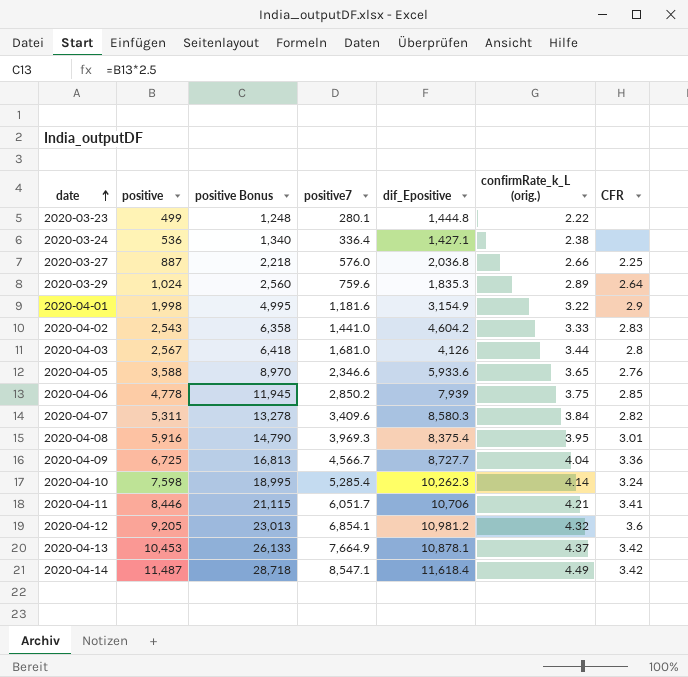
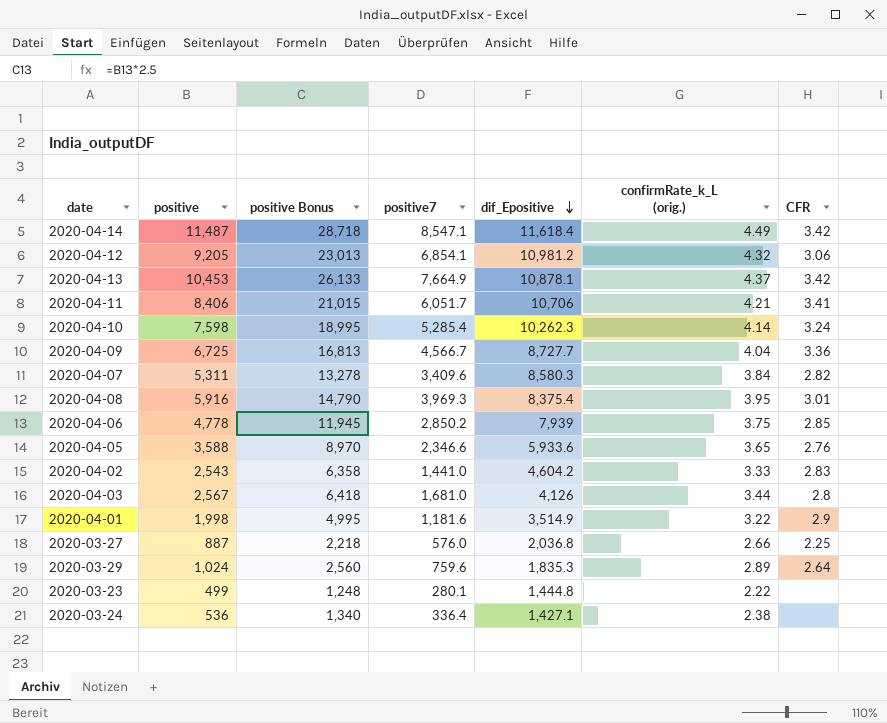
row order: date ascending -> dif_Epositive descending
2020-04-12 | CFR: 3.6 -> 3.06
2020-04-11 | positive: 8,446 -> 8,406
2020-04-11 | positive Bonus: 21,115 -> 21,015
2020-04-01 | dif_Epositive: 3,154.9 -> 3,514.9

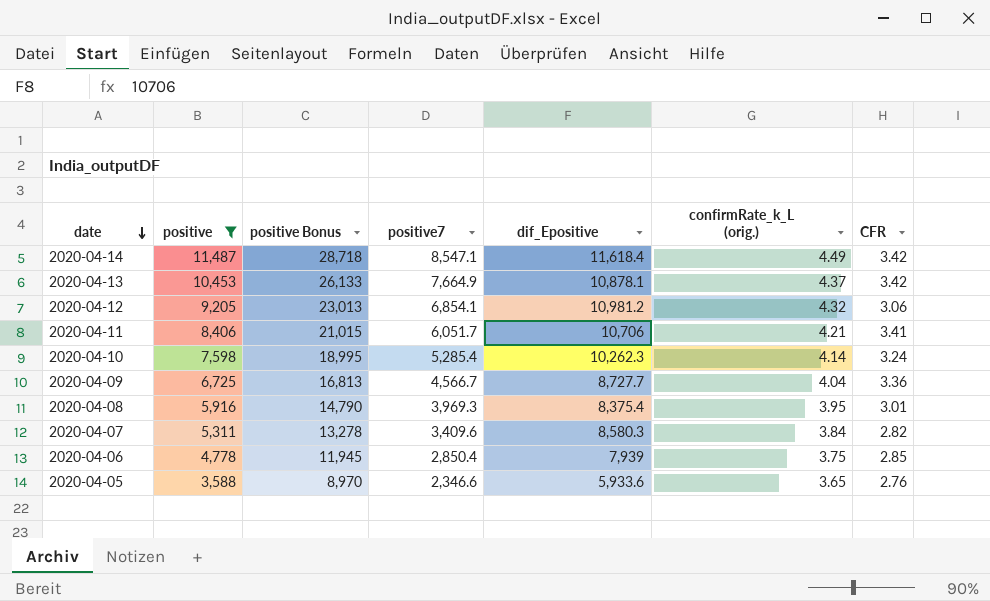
filter: none -> positive >= 3,588
row order: dif_Epositive descending -> date descending
2020-04-06 | positive7: 2,850.2 -> 2,850.4

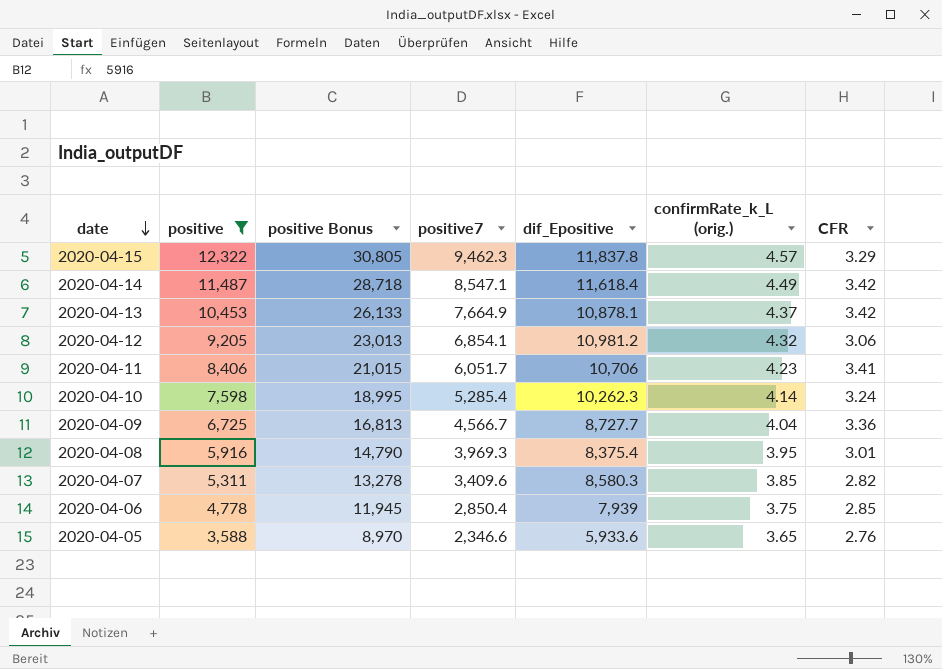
row 2020-04-15: none -> 12,322 | 30,805 | 9,462.3 | 11,837.8 | 4.57 | 3.29
2020-04-11 | confirmRate_k_L (orig.): 4.21 -> 4.23
2020-04-07 | confirmRate_k_L (orig.): 3.84 -> 3.85

